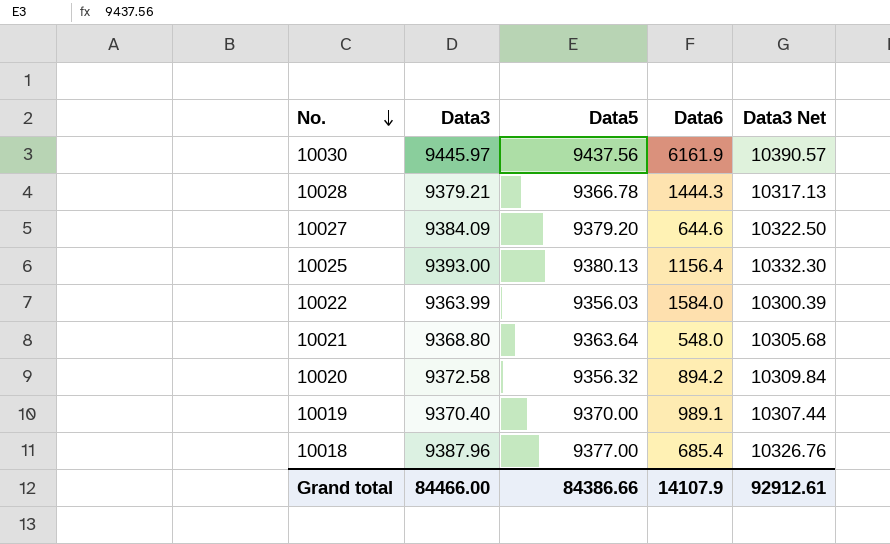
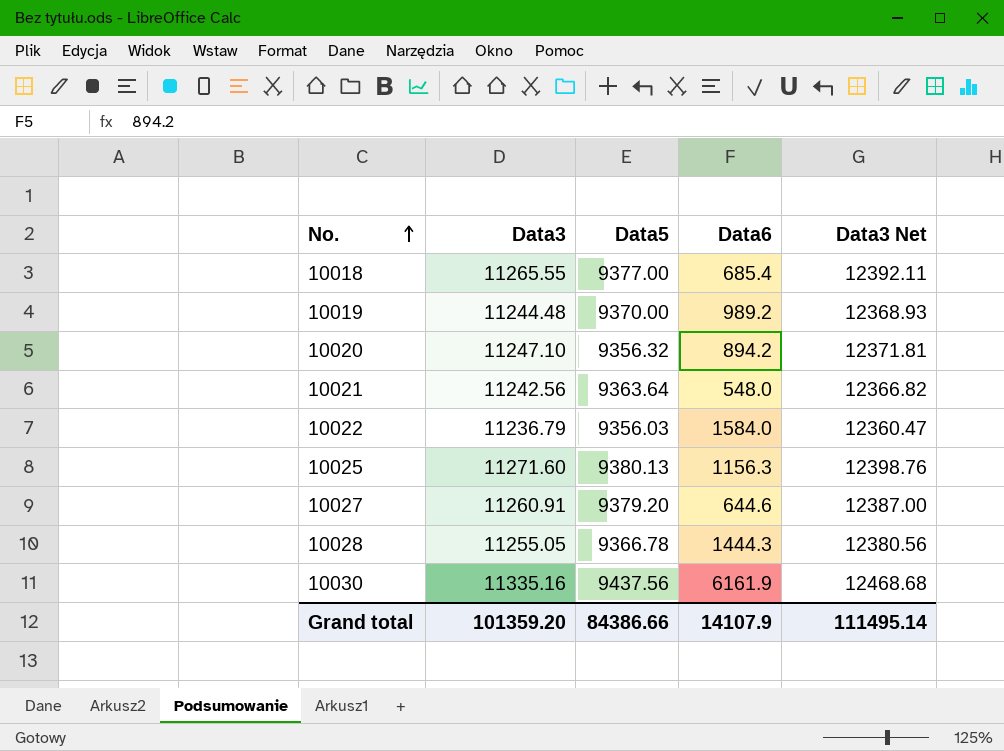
row order: No. descending -> No. ascending
10018 | Data3: 9387.96 -> 11265.55
10018 | Data3 Net: 10326.76 -> 12392.11
10019 | Data3: 9370.40 -> 11244.48
10019 | Data6: 989.1 -> 989.2
10019 | Data3 Net: 10307.44 -> 12368.93
10020 | Data3: 9372.58 -> 11247.10
10020 | Data3 Net: 10309.84 -> 12371.81
10021 | Data3: 9368.80 -> 11242.56
10021 | Data3 Net: 10305.68 -> 12366.82
10022 | Data3: 9363.99 -> 11236.79
10022 | Data3 Net: 10300.39 -> 12360.47
10025 | Data3: 9393.00 -> 11271.60
10025 | Data6: 1156.4 -> 1156.3
10025 | Data3 Net: 10332.30 -> 12398.76
10027 | Data3: 9384.09 -> 11260.91
10027 | Data3 Net: 10322.50 -> 12387.00
10028 | Data3: 9379.21 -> 11255.05
10028 | Data3 Net: 10317.13 -> 12380.56
10030 | Data3: 9445.97 -> 11335.16
10030 | Data3 Net: 10390.57 -> 12468.68
Grand total | Data3: 84466.00 -> 101359.20
Grand total | Data3 Net: 92912.61 -> 111495.14

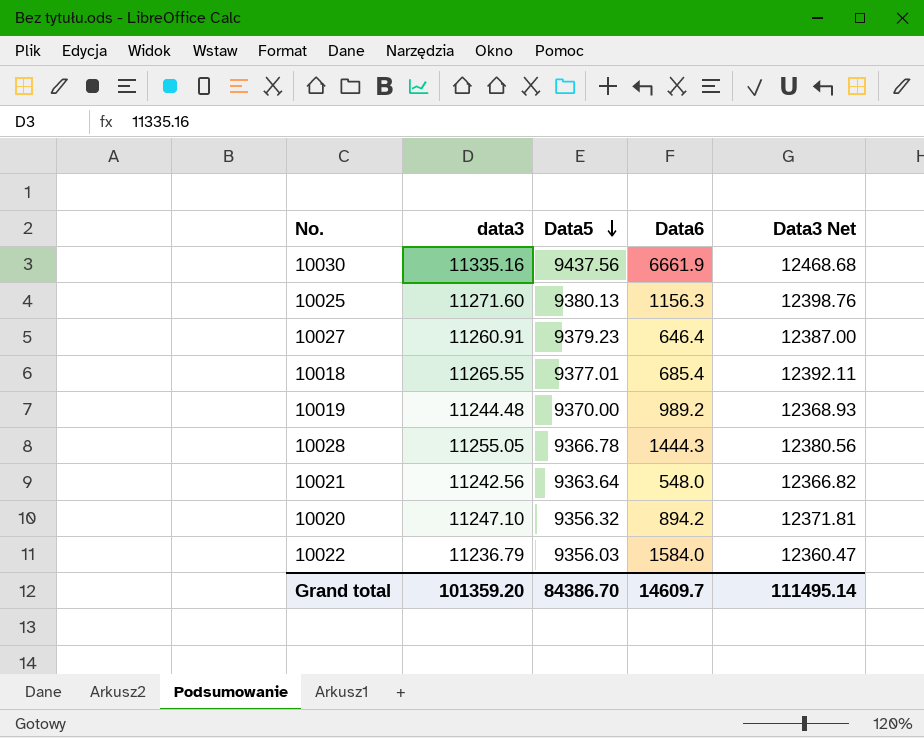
row order: No. ascending -> Data5 descending
column name: Data3 -> data3
10030 | Data6: 6161.9 -> 6661.9
10027 | Data5: 9379.20 -> 9379.23
10027 | Data6: 644.6 -> 646.4
10018 | Data5: 9377.00 -> 9377.01
Grand total | Data5: 84386.66 -> 84386.70
Grand total | Data6: 14107.9 -> 14609.7

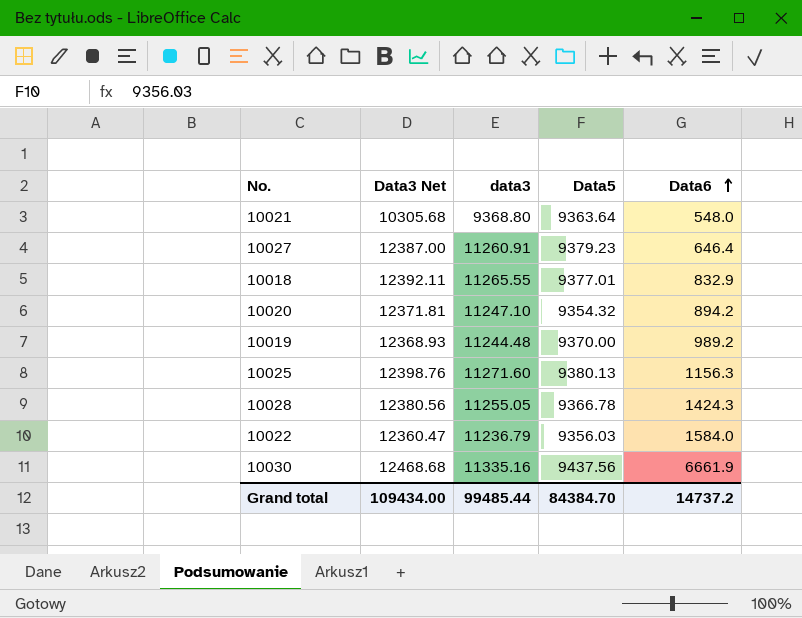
row order: Data5 descending -> Data6 ascending
column Data3 Net | position: 5 -> 2
10021 | Data3 Net: 12366.82 -> 10305.68
10021 | data3: 11242.56 -> 9368.80
10018 | Data6: 685.4 -> 832.9
10020 | Data5: 9356.32 -> 9354.32
10028 | Data6: 1444.3 -> 1424.3
Grand total | Data3 Net: 111495.14 -> 109434.00
Grand total | data3: 101359.20 -> 99485.44
Grand total | Data5: 84386.70 -> 84384.70
Grand total | Data6: 14609.7 -> 14737.2

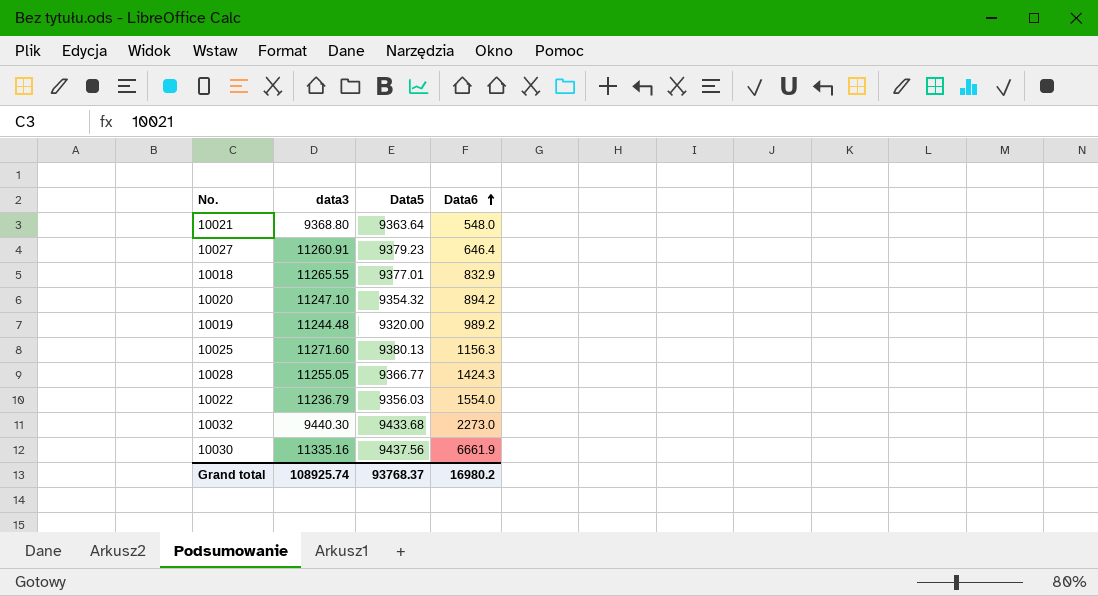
column Data3 Net | formula: [data3] * 1.1 -> none
10019 | Data5: 9370.00 -> 9320.00
10028 | Data5: 9366.78 -> 9366.77
10022 | Data6: 1584.0 -> 1554.0
row 10032: none -> 9440.30 | 9433.68 | 2273.0
Grand total | data3: 99485.44 -> 108925.74
Grand total | Data5: 84384.70 -> 93768.37
Grand total | Data6: 14737.2 -> 16980.2

